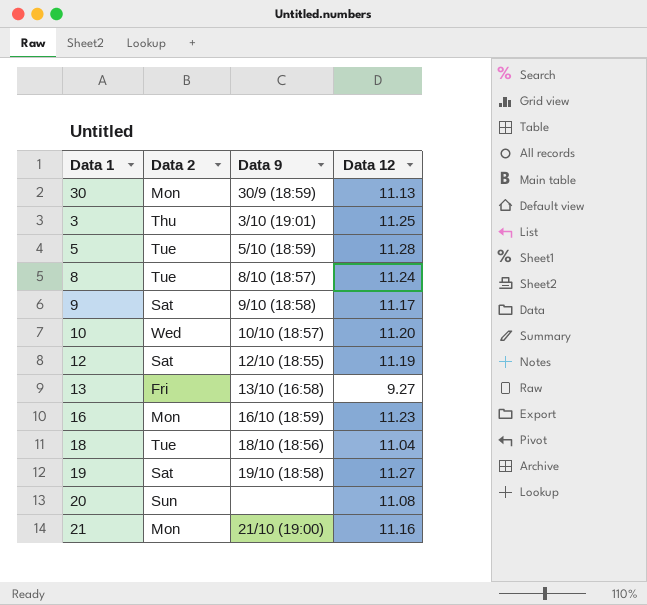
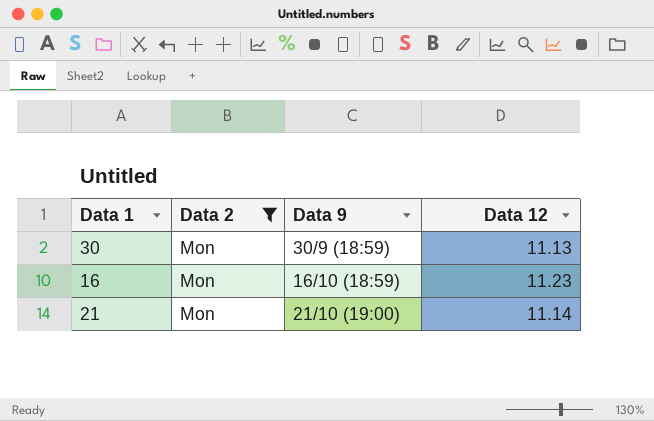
filter: none -> Data 2 = Mon
21 | Data 12: 11.16 -> 11.14

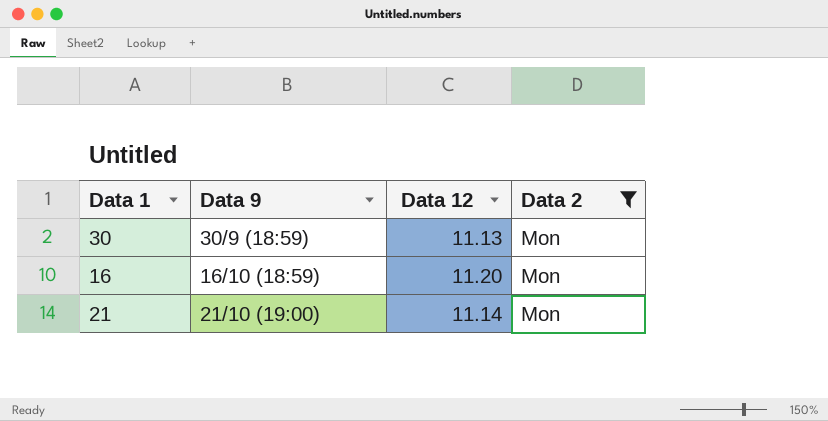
column Data 2 | position: 2 -> 4
16 | Data 12: 11.23 -> 11.20

